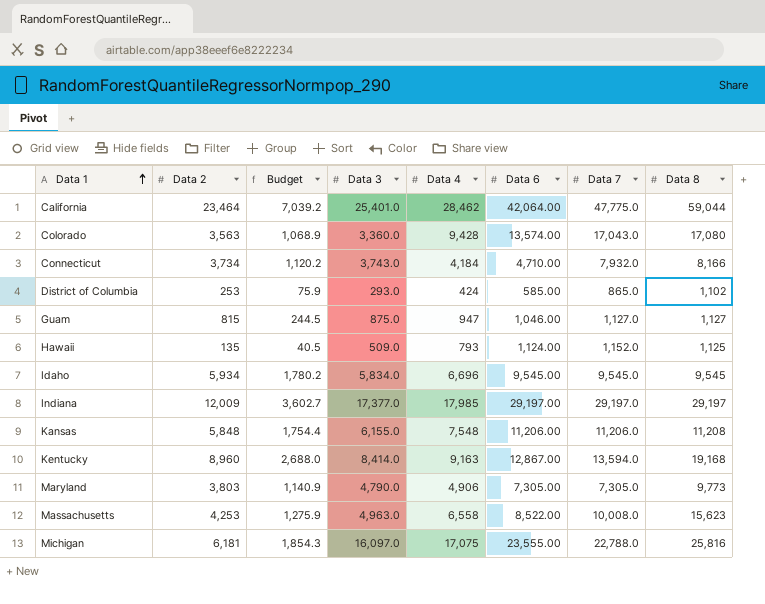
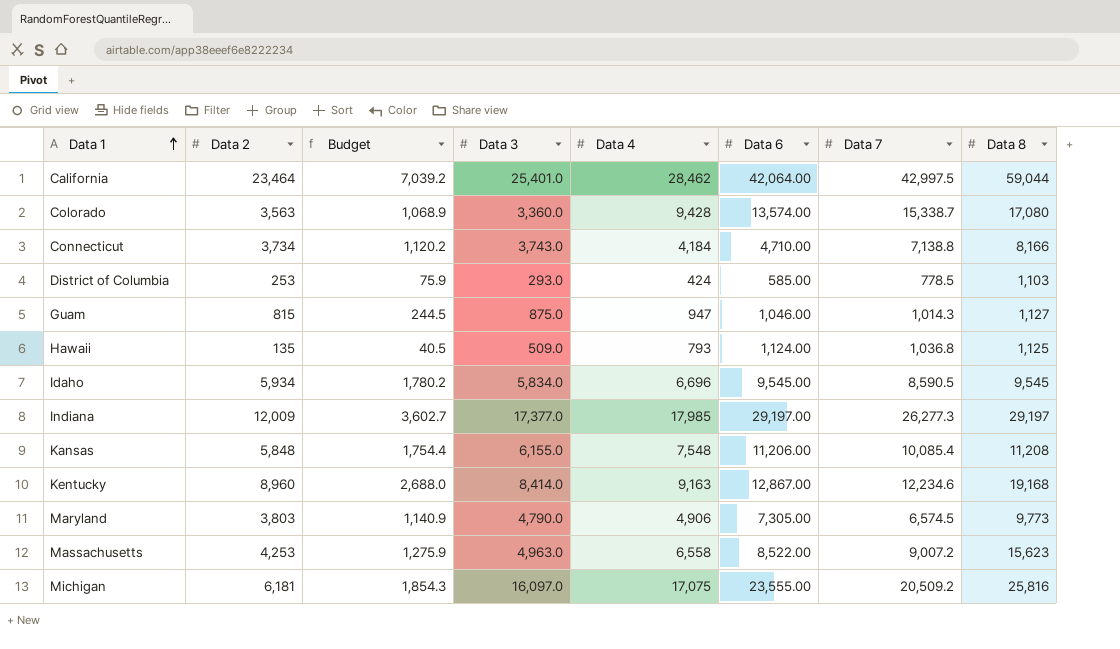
California | Data 7: 47,775.0 -> 42,997.5
Colorado | Data 7: 17,043.0 -> 15,338.7
Connecticut | Data 7: 7,932.0 -> 7,138.8
District of Columbia | Data 7: 865.0 -> 778.5
District of Columbia | Data 8: 1,102 -> 1,103
Guam | Data 7: 1,127.0 -> 1,014.3
Hawaii | Data 7: 1,152.0 -> 1,036.8
Idaho | Data 7: 9,545.0 -> 8,590.5
Indiana | Data 7: 29,197.0 -> 26,277.3
Kansas | Data 7: 11,206.0 -> 10,085.4
Kentucky | Data 7: 13,594.0 -> 12,234.6
Maryland | Data 7: 7,305.0 -> 6,574.5
Massachusetts | Data 7: 10,008.0 -> 9,007.2
Michigan | Data 7: 22,788.0 -> 20,509.2

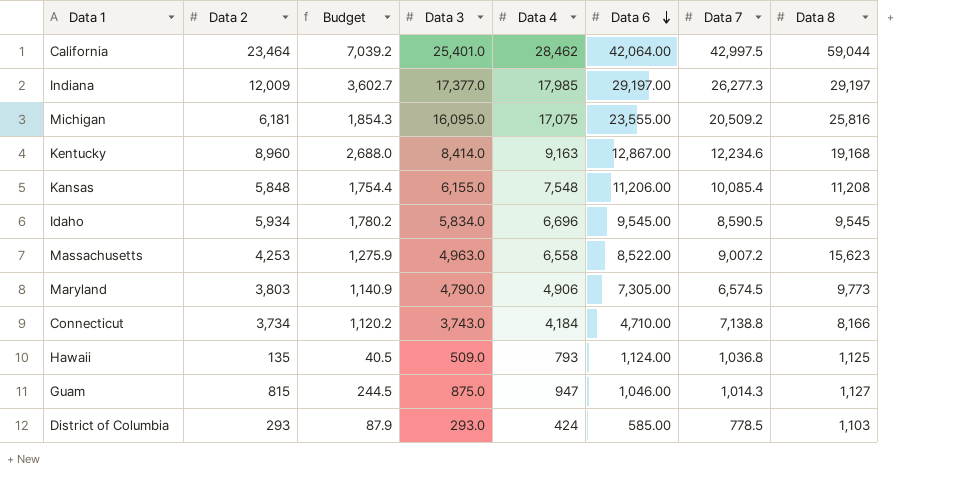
row order: Data 1 ascending -> Data 6 descending
row Colorado: 3,563 | 1,068.9 | 3,360.0 | 9,428 | 13,574.00 | 15,338.7 | 17,080 -> none
Michigan | Data 3: 16,097.0 -> 16,095.0
District of Columbia | Data 2: 253 -> 293
District of Columbia | Budget: 75.9 -> 87.9

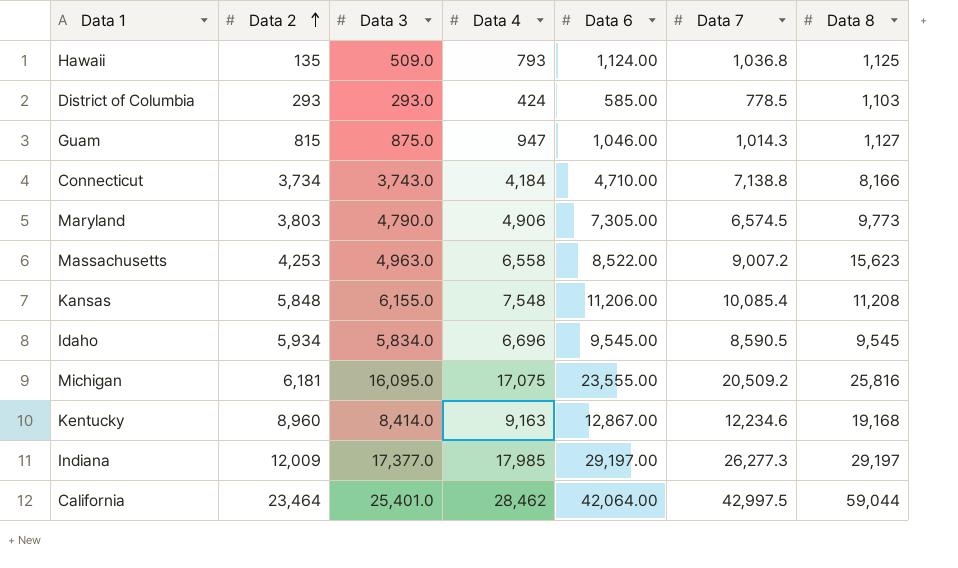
row order: Data 6 descending -> Data 2 ascending
column Budget | formula: [Data 2] * 0.3 -> none

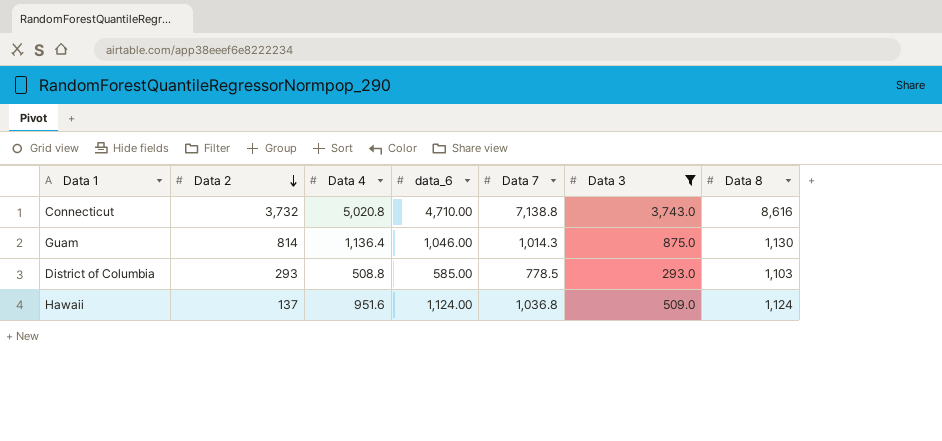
filter: none -> Data 3 <= 3,743.0
row order: Data 2 ascending -> Data 2 descending
column name: Data 6 -> data_6
column Data 3 | position: 3 -> 6
Connecticut | Data 2: 3,734 -> 3,732
Connecticut | Data 4: 4,184 -> 5,020.8
Connecticut | Data 8: 8,166 -> 8,616
Guam | Data 2: 815 -> 814
Guam | Data 4: 947 -> 1,136.4
Guam | Data 8: 1,127 -> 1,130
District of Columbia | Data 4: 424 -> 508.8
Hawaii | Data 2: 135 -> 137
Hawaii | Data 4: 793 -> 951.6
Hawaii | Data 8: 1,125 -> 1,124

